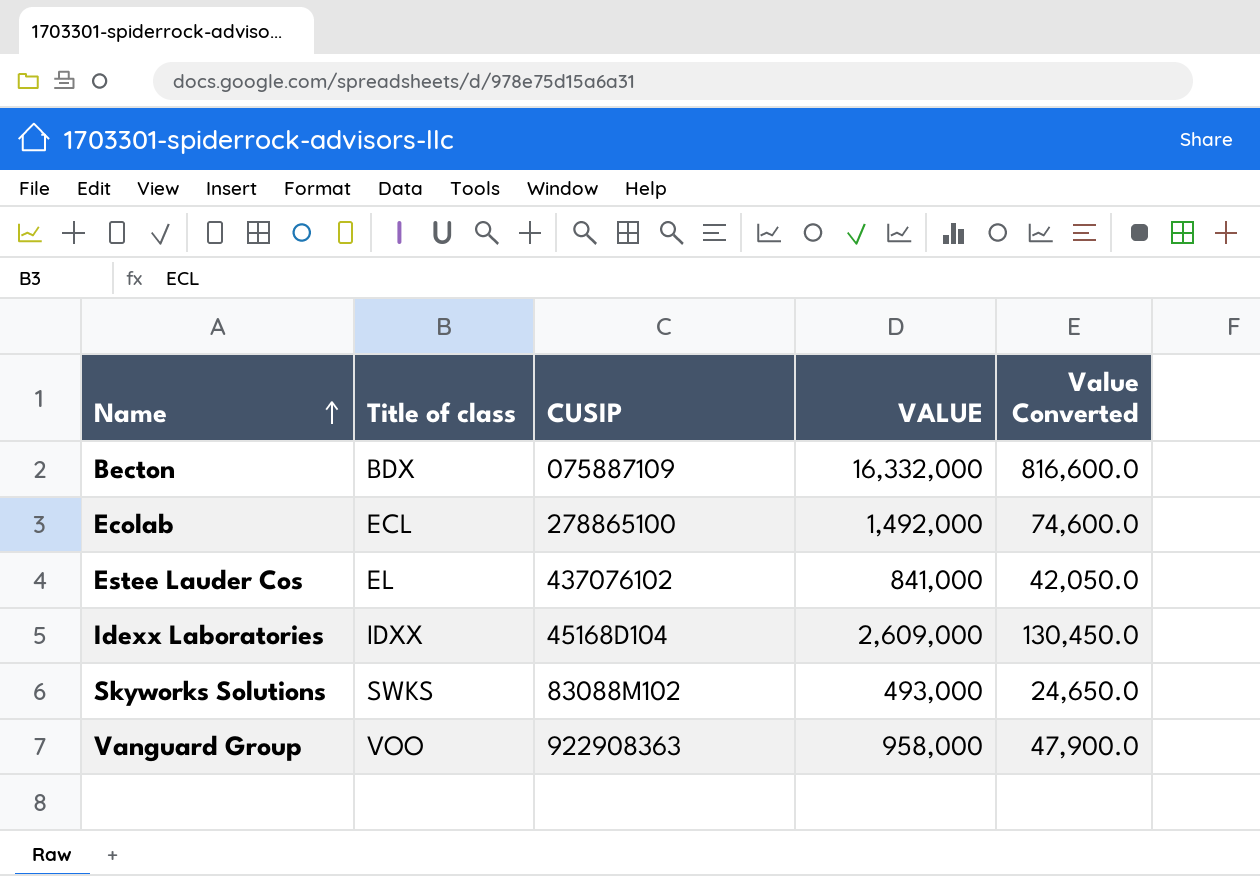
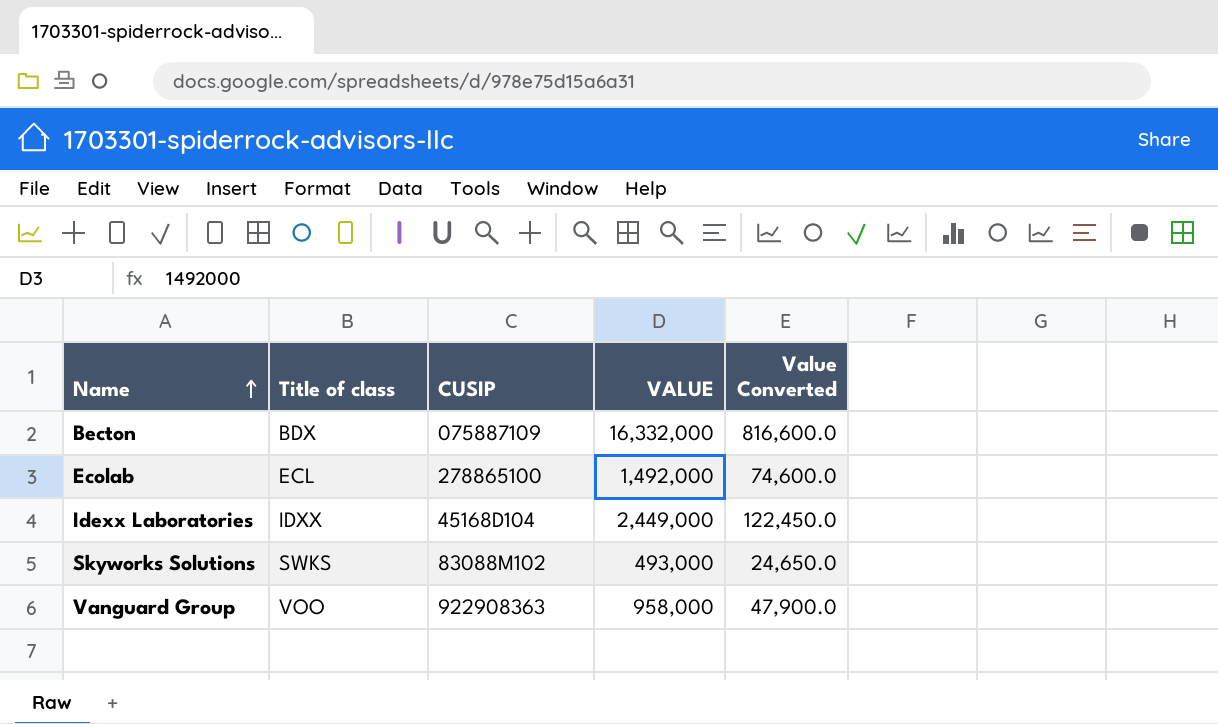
row Estee Lauder Cos: EL | 437076102 | 841,000 | 42,050.0 -> none
Idexx Laboratories | VALUE: 2,609,000 -> 2,449,000
Idexx Laboratories | Value Converted: 130,450.0 -> 122,450.0

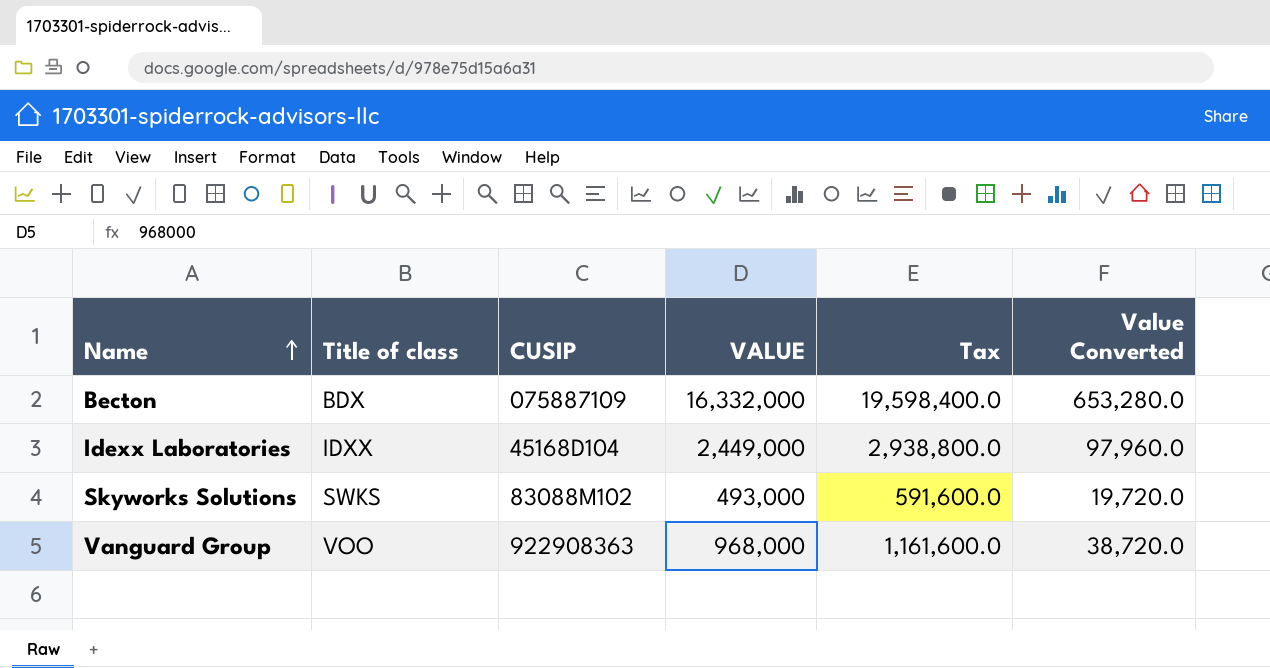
column Tax | formula: none -> [VALUE] * 1.2
column Value Converted | formula: [VALUE] * 0.05 -> [VALUE] * 0.04
row Ecolab: ECL | 278865100 | 1,492,000 | 74,600.0 -> none
Vanguard Group | VALUE: 958,000 -> 968,000

